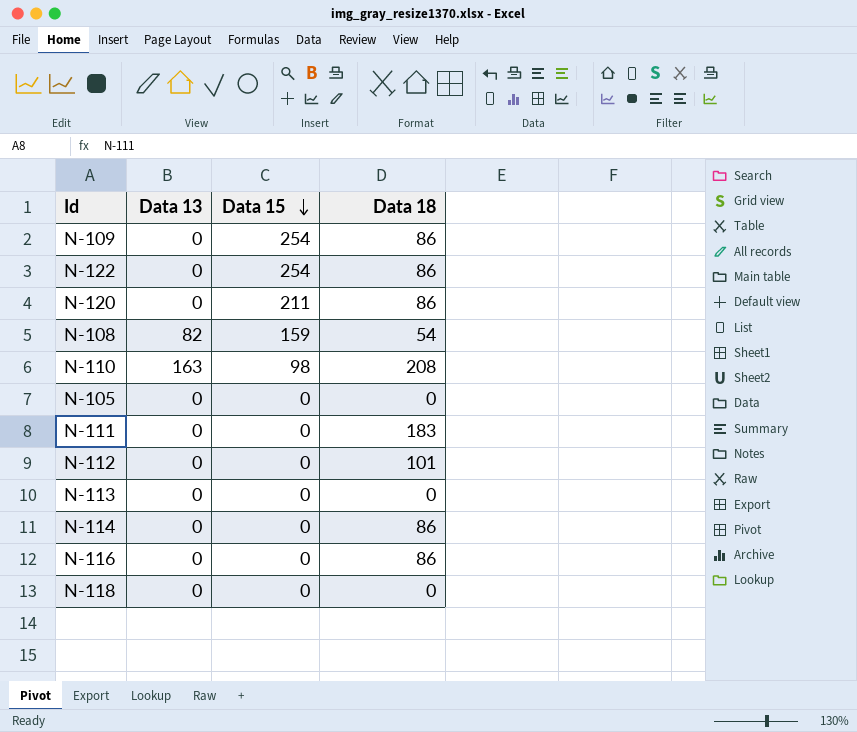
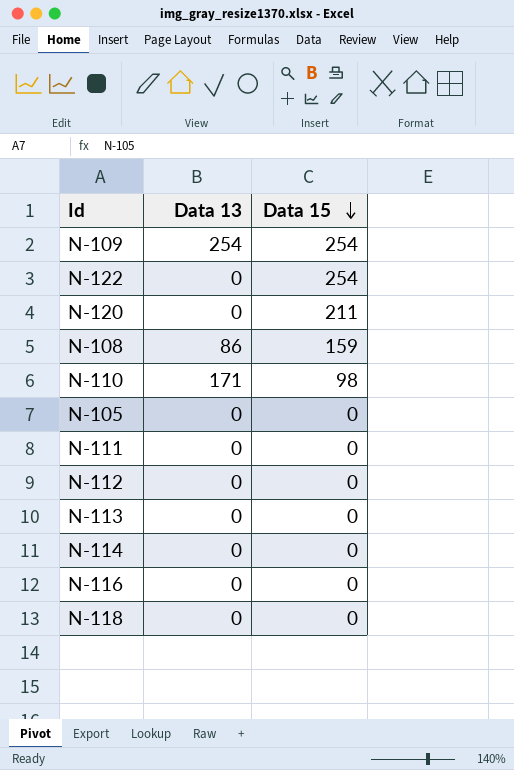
column Data 18 | position: 4 -> none
N-109 | Data 13: 0 -> 254
N-108 | Data 13: 82 -> 86
N-110 | Data 13: 163 -> 171

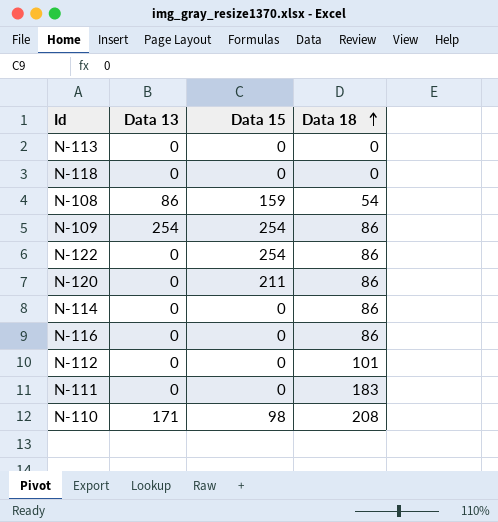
row order: Data 15 descending -> Data 18 ascending
column Data 18 | position: none -> 4
row N-105: 0 | 0 -> none

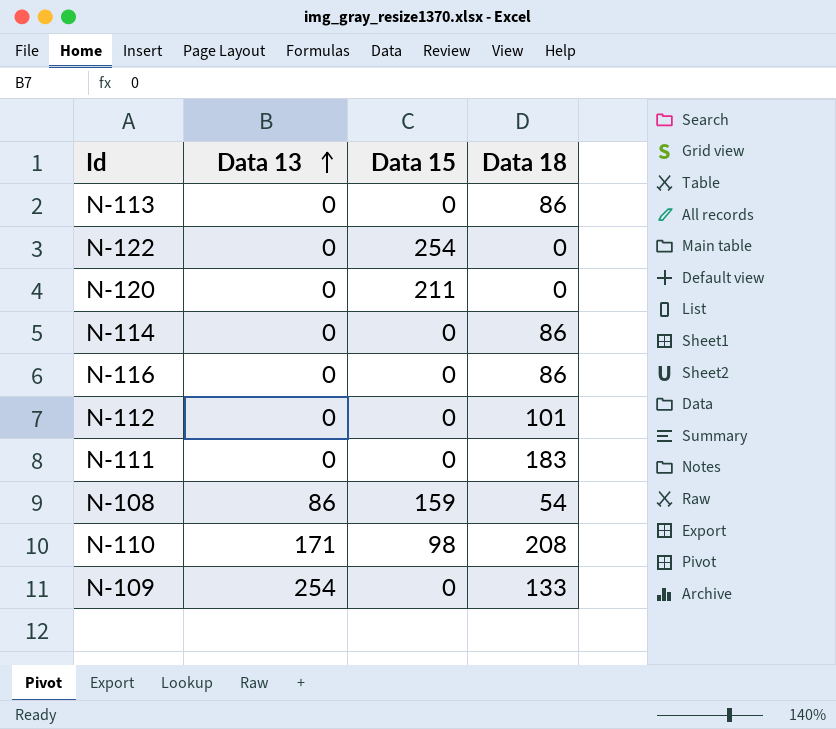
row order: Data 18 ascending -> Data 13 ascending
row N-118: 0 | 0 | 0 -> none
N-113 | Data 18: 0 -> 86
N-122 | Data 18: 86 -> 0
N-120 | Data 18: 86 -> 0
N-109 | Data 15: 254 -> 0
N-109 | Data 18: 86 -> 133

